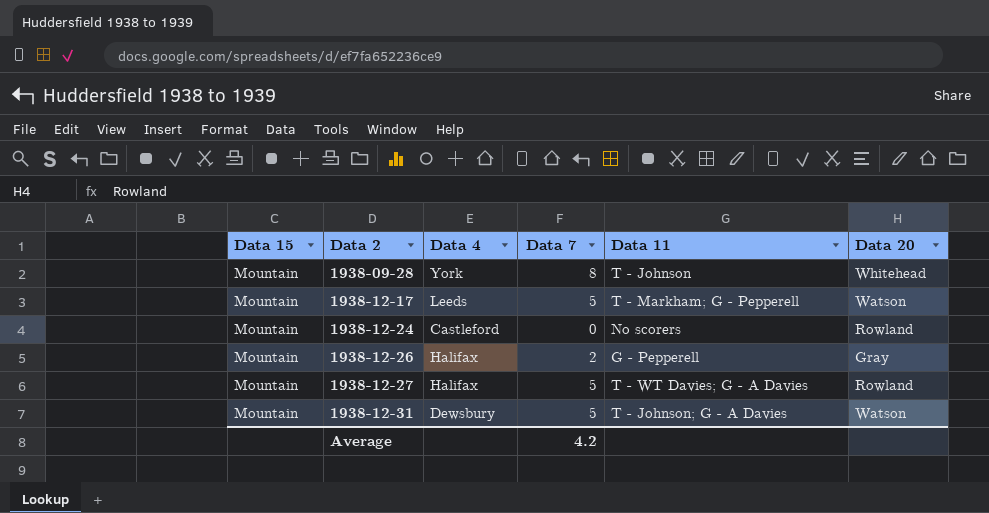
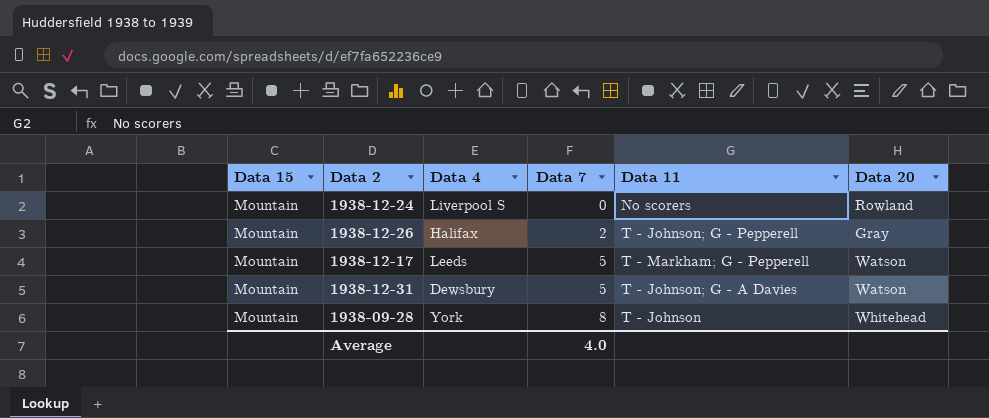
row order: Data 2 ascending -> Data 7 ascending
row 1938-12-27: Mountain | Halifax | 5 | T - WT Davies; G - A Davies | Rowland -> none
1938-12-24 | Data 4: Castleford -> Liverpool S
1938-12-26 | Data 11: G - Pepperell -> T - Johnson; G - Pepperell
Average | Data 7: 4.2 -> 4.0

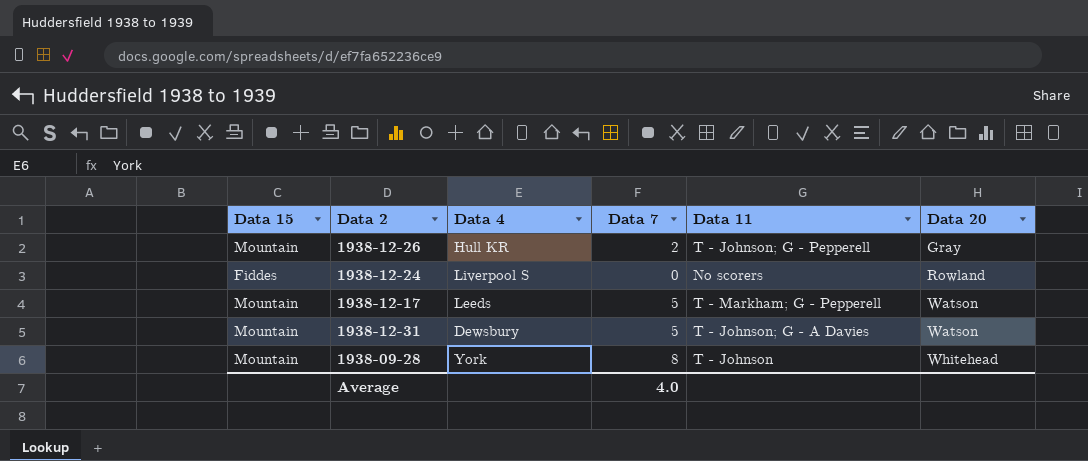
row order: Data 7 ascending -> Data 20 ascending
1938-12-26 | Data 4: Halifax -> Hull KR
1938-12-24 | Data 15: Mountain -> Fiddes

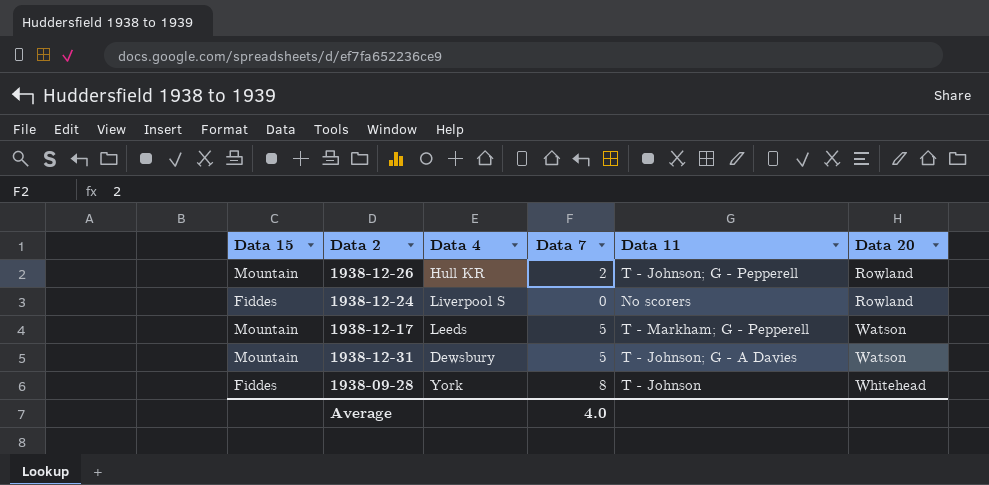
1938-12-26 | Data 20: Gray -> Rowland
1938-09-28 | Data 15: Mountain -> Fiddes

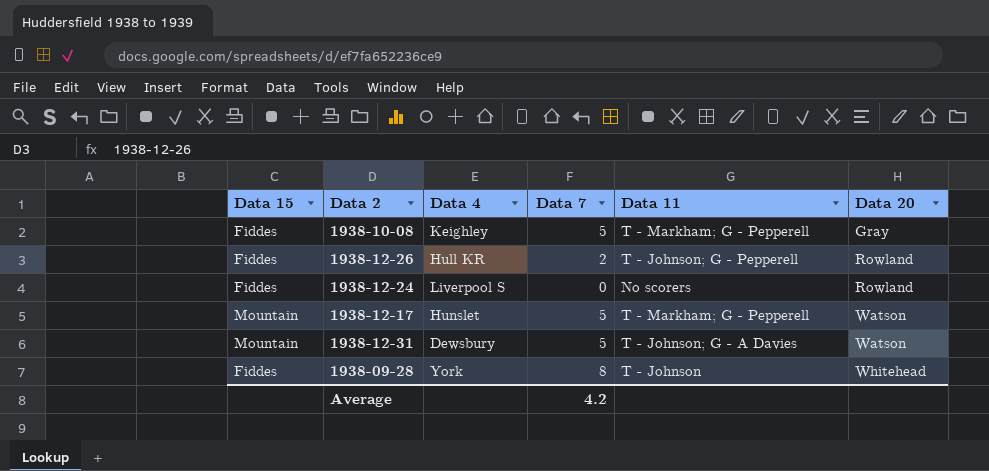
row 1938-10-08: none -> Fiddes | Keighley | 5 | T - Markham; G - Pepperell | Gray
1938-12-26 | Data 15: Mountain -> Fiddes
1938-12-17 | Data 4: Leeds -> Hunslet
Average | Data 7: 4.0 -> 4.2

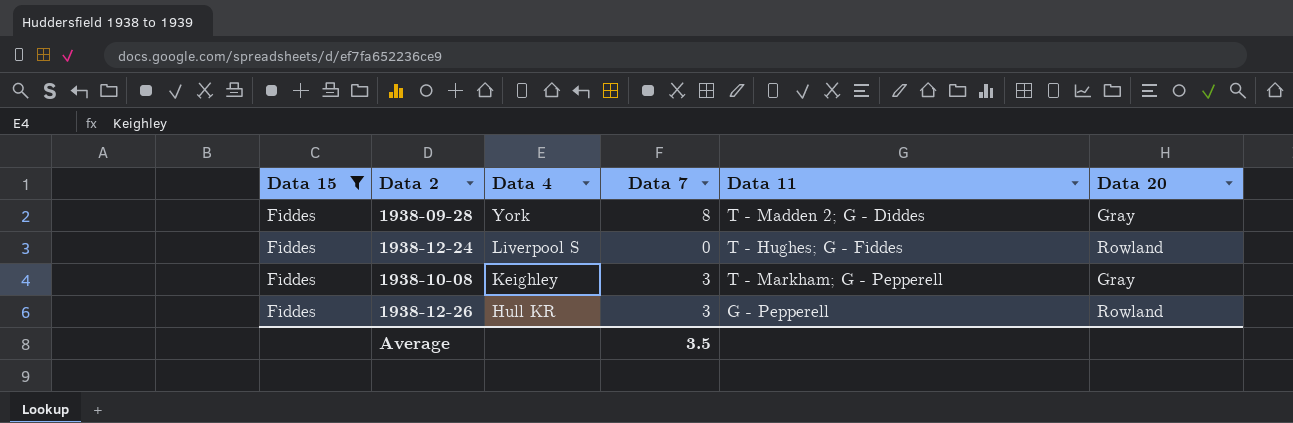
filter: none -> Data 15 = Fiddes
row order: Data 20 ascending -> Data 4 descending
1938-09-28 | Data 11: T - Johnson -> T - Madden 2; G - Diddes
1938-09-28 | Data 20: Whitehead -> Gray
1938-12-24 | Data 11: No scorers -> T - Hughes; G - Fiddes
1938-10-08 | Data 7: 5 -> 3
1938-12-26 | Data 7: 2 -> 3
1938-12-26 | Data 11: T - Johnson; G - Pepperell -> G - Pepperell
Average | Data 7: 4.2 -> 3.5

